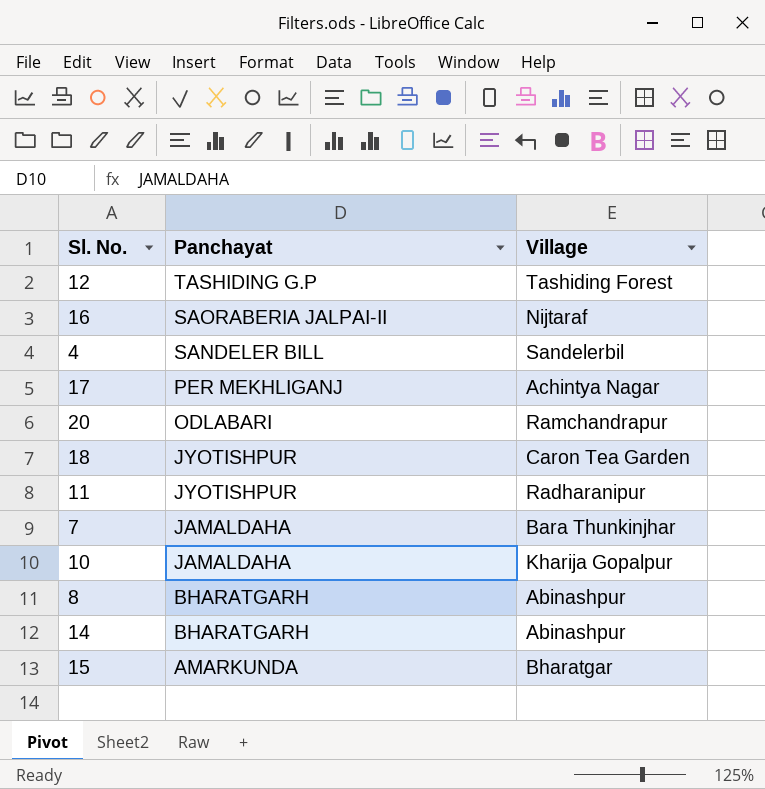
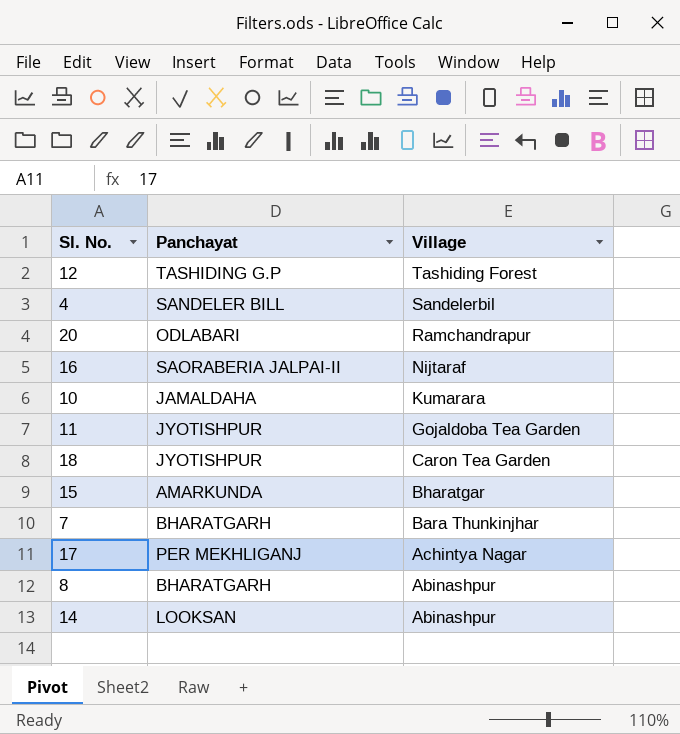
row order: Panchayat descending -> Village descending
10 | Village: Kharija Gopalpur -> Kumarara
11 | Village: Radharanipur -> Gojaldoba Tea Garden
7 | Panchayat: JAMALDAHA -> BHARATGARH
14 | Panchayat: BHARATGARH -> LOOKSAN

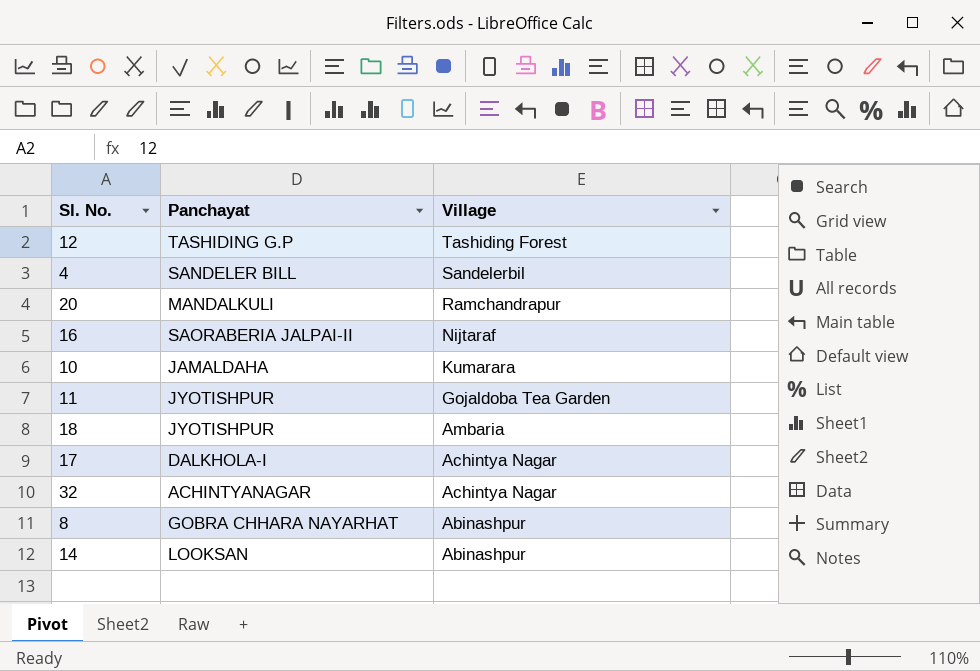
row 15: AMARKUNDA | Bharatgar -> none
row 7: BHARATGARH | Bara Thunkinjhar -> none
20 | Panchayat: ODLABARI -> MANDALKULI
18 | Village: Caron Tea Garden -> Ambaria
17 | Panchayat: PER MEKHLIGANJ -> DALKHOLA-I
row 32: none -> ACHINTYANAGAR | Achintya Nagar
8 | Panchayat: BHARATGARH -> GOBRA CHHARA NAYARHAT

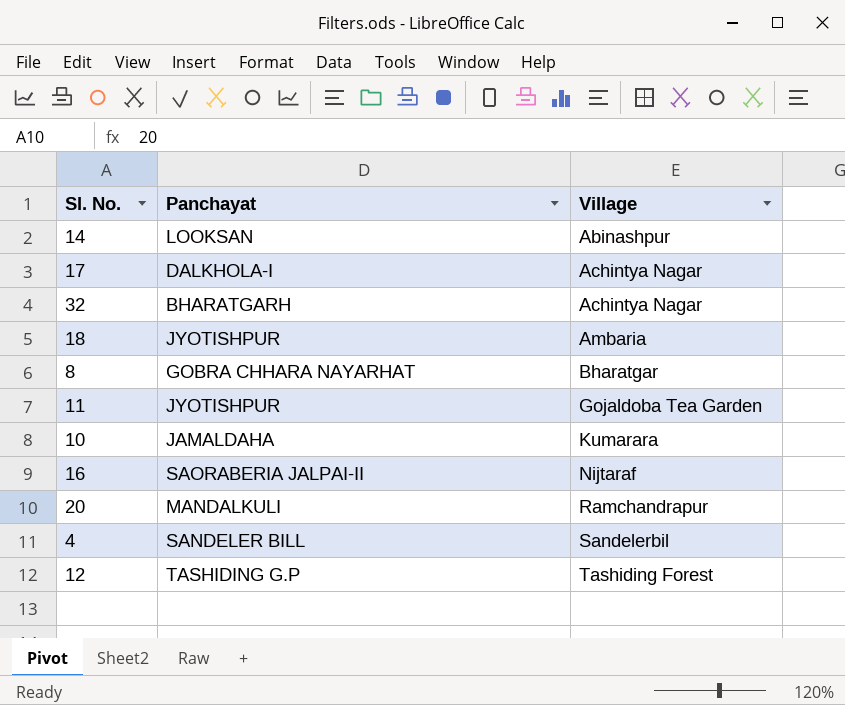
row order: Village descending -> Village ascending
32 | Panchayat: ACHINTYANAGAR -> BHARATGARH
8 | Village: Abinashpur -> Bharatgar

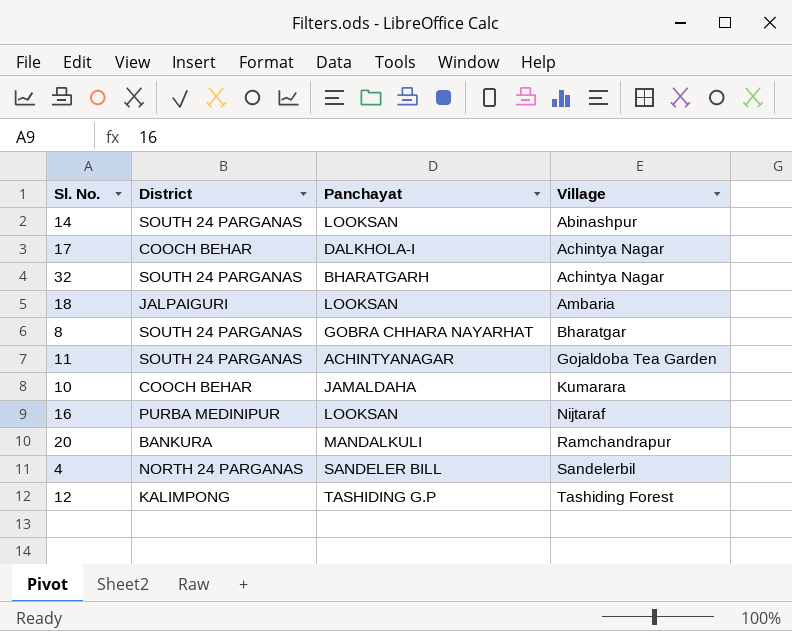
column District | position: none -> 2
18 | Panchayat: JYOTISHPUR -> LOOKSAN
11 | Panchayat: JYOTISHPUR -> ACHINTYANAGAR
16 | Panchayat: SAORABERIA JALPAI-II -> LOOKSAN

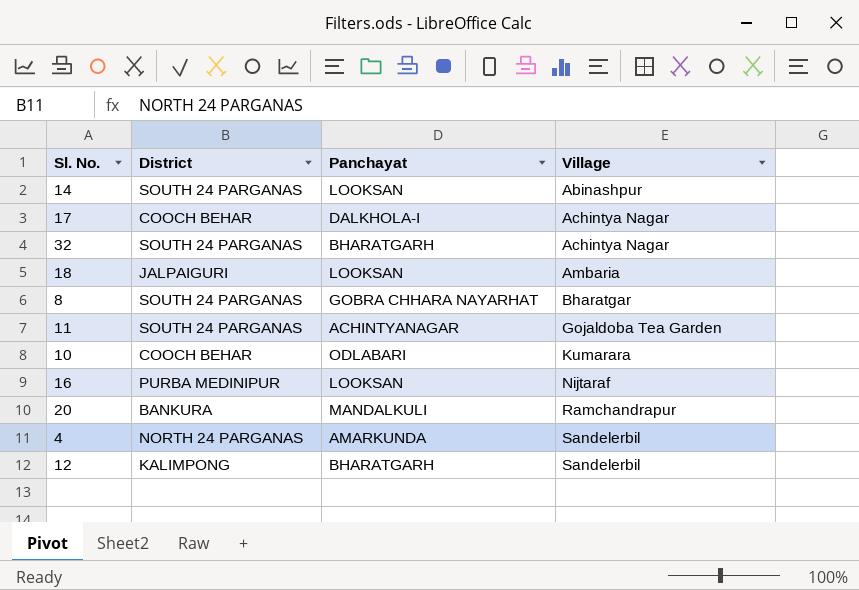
10 | Panchayat: JAMALDAHA -> ODLABARI
4 | Panchayat: SANDELER BILL -> AMARKUNDA
12 | Panchayat: TASHIDING G.P -> BHARATGARH
12 | Village: Tashiding Forest -> Sandelerbil

